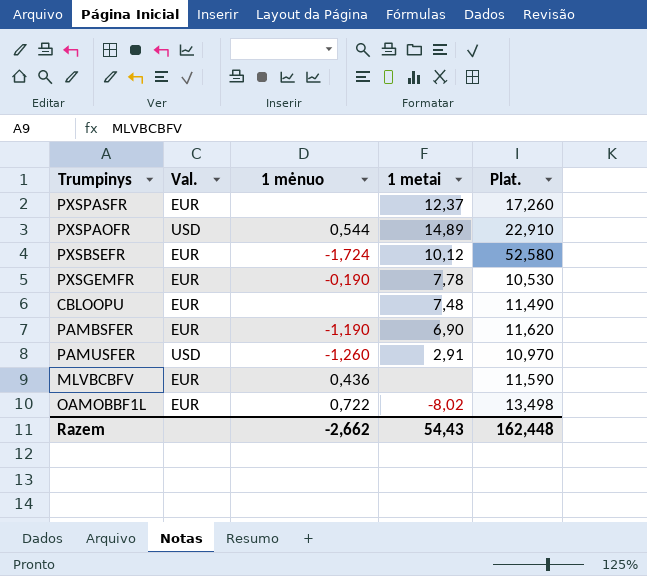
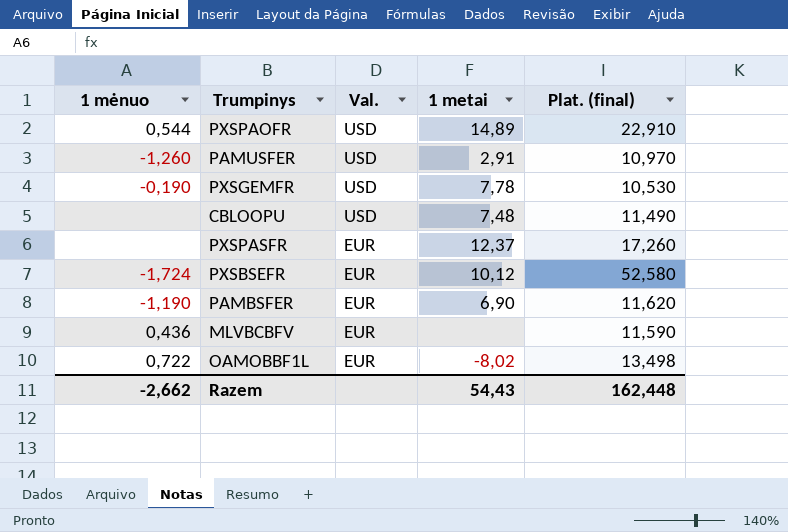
row order: none -> Val. descending
column 1 mėnuo | position: 3 -> 1
column name: Plat. -> Plat. (final)
PXSGEMFR | Val.: EUR -> USD
CBLOOPU | Val.: EUR -> USD

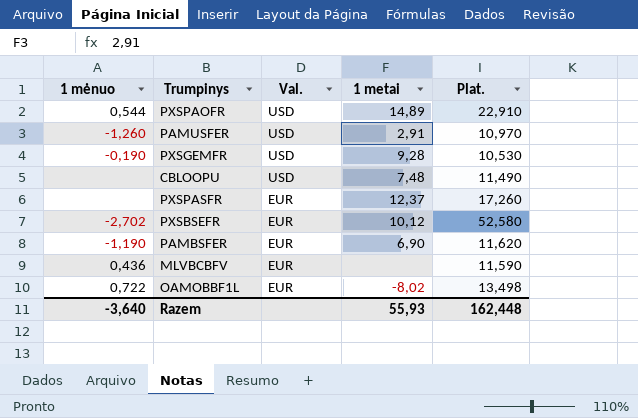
column name: Plat. (final) -> Plat.
PXSGEMFR | 1 metai: 7,78 -> 9,28
PXSBSEFR | 1 mėnuo: -1,724 -> -2,702
Razem | 1 mėnuo: -2,662 -> -3,640
Razem | 1 metai: 54,43 -> 55,93

